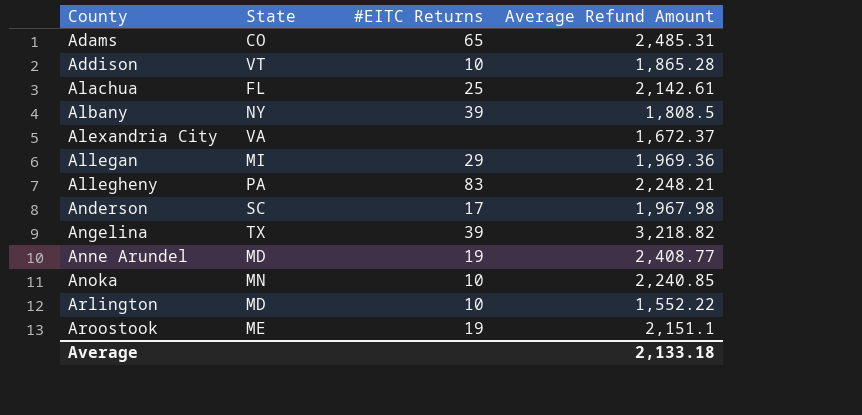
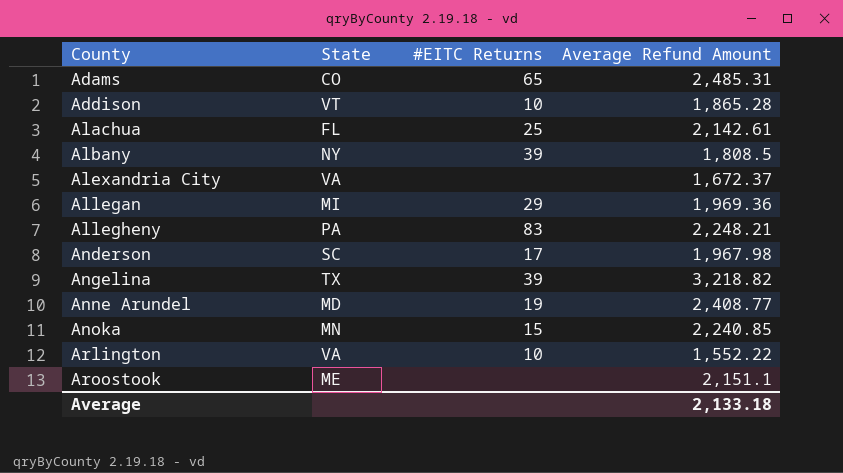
Anoka | #EITC Returns: 10 -> 15
Arlington | State: MD -> VA
Aroostook | #EITC Returns: 19 -> none

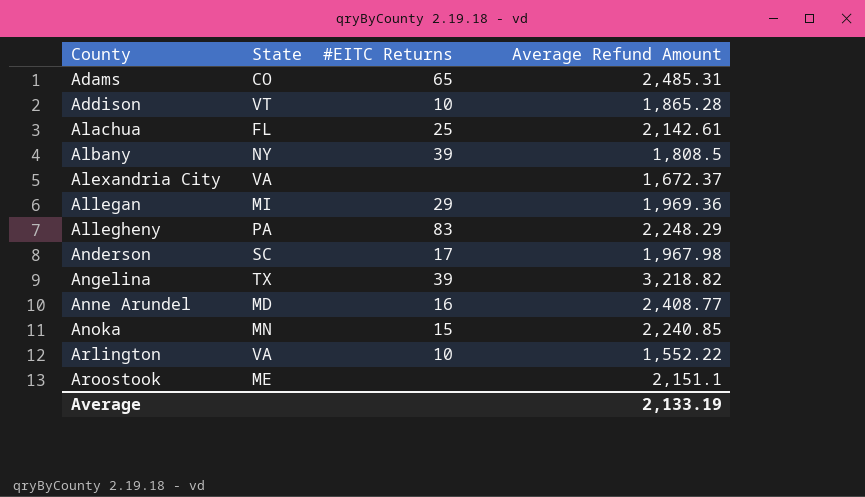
Allegheny | Average Refund Amount: 2,248.21 -> 2,248.29
Anne Arundel | #EITC Returns: 19 -> 16
Average | Average Refund Amount: 2,133.18 -> 2,133.19

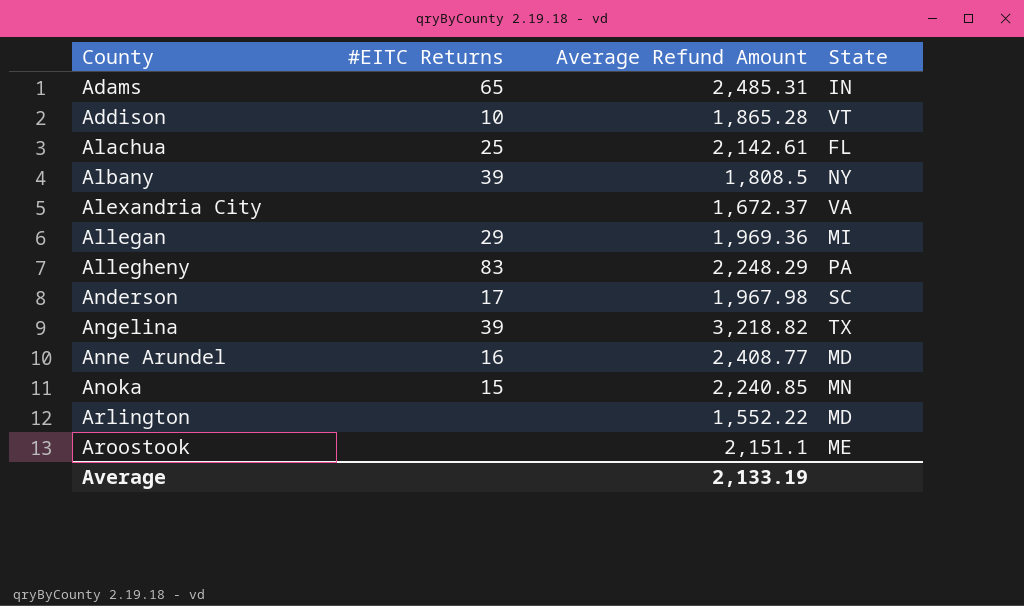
column State | position: 2 -> 4
Adams | State: CO -> IN
Arlington | #EITC Returns: 10 -> none
Arlington | State: VA -> MD

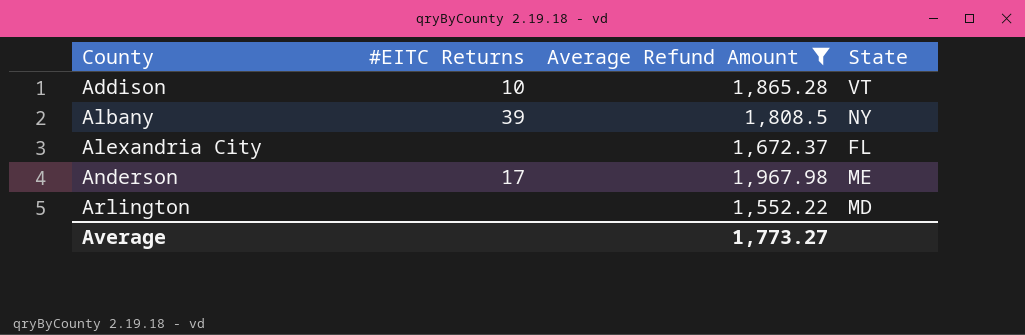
filter: none -> Average Refund Amount <= 1,967.98
Alexandria City | State: VA -> FL
Anderson | State: SC -> ME
Average | Average Refund Amount: 2,133.19 -> 1,773.27

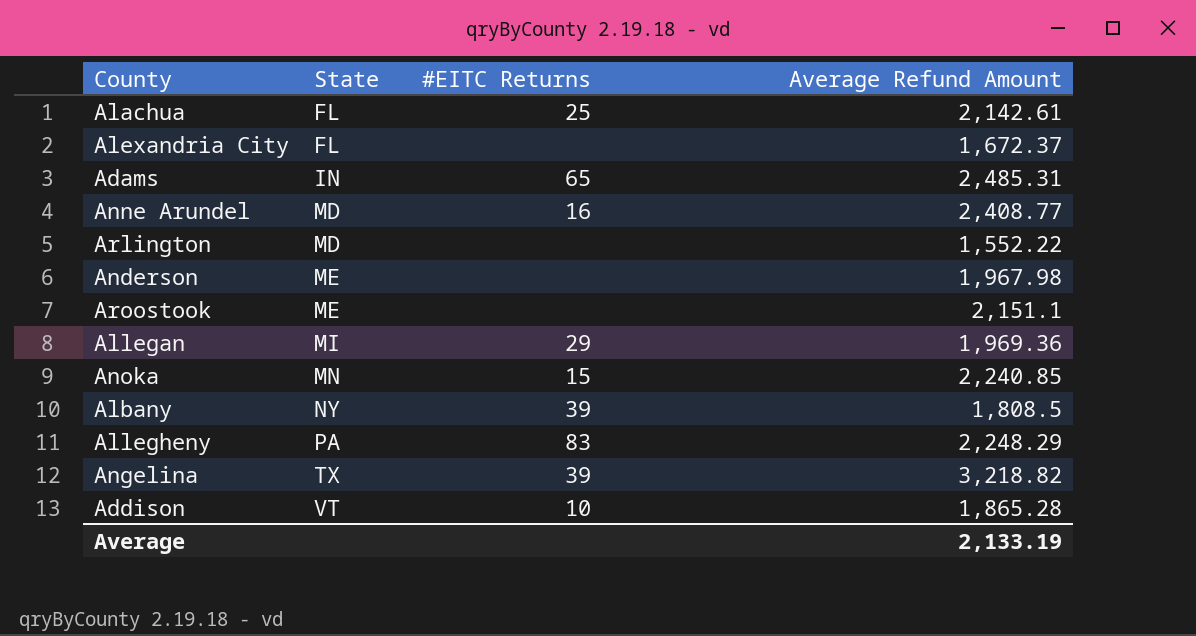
filter: Average Refund Amount <= 1,967.98 -> none
row order: County ascending -> State ascending
column State | position: 4 -> 2
Anderson | #EITC Returns: 17 -> none
Average | Average Refund Amount: 1,773.27 -> 2,133.19

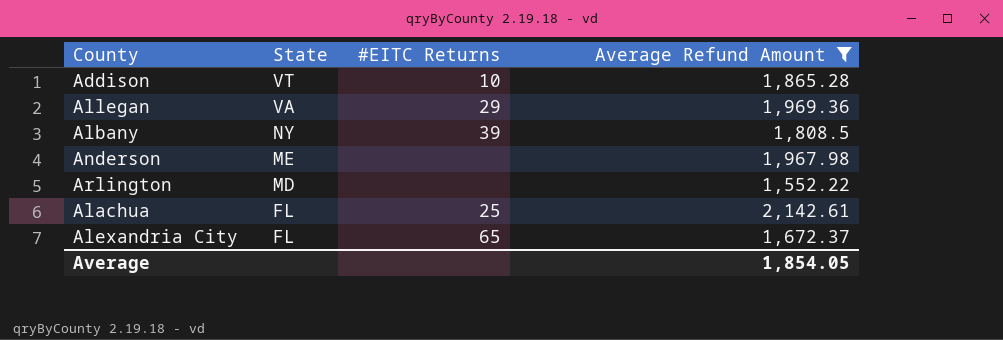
filter: none -> Average Refund Amount <= 2,142.61
row order: State ascending -> State descending
Allegan | State: MI -> VA
Alexandria City | #EITC Returns: none -> 65
Average | Average Refund Amount: 2,133.19 -> 1,854.05

